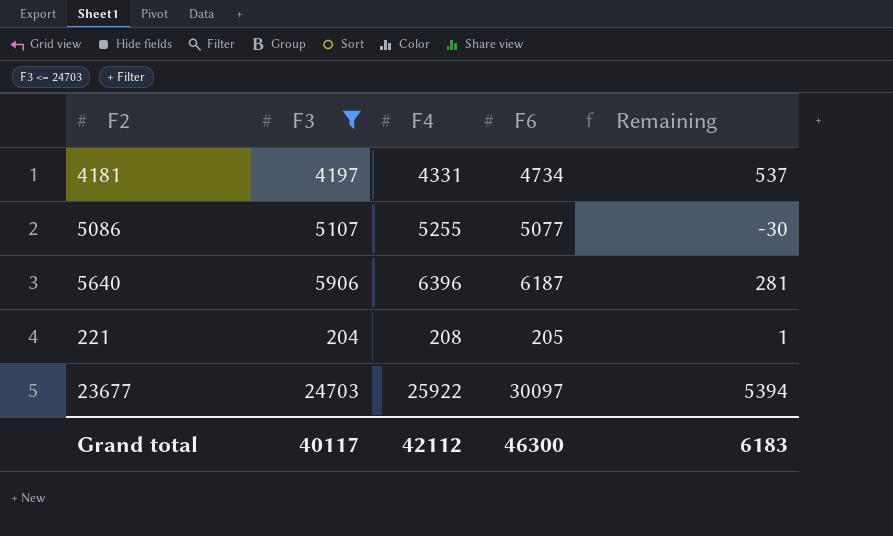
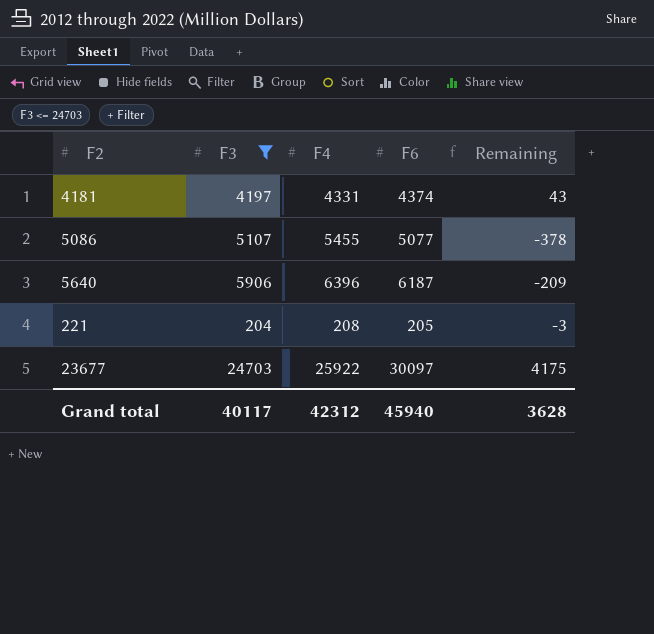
column Remaining | formula: [F6] - [F3] -> [F6] - [F4]
4181 | F6: 4734 -> 4374
5086 | F4: 5255 -> 5455
Grand total | F4: 42112 -> 42312
Grand total | F6: 46300 -> 45940
Grand total | Remaining: 6183 -> 3628

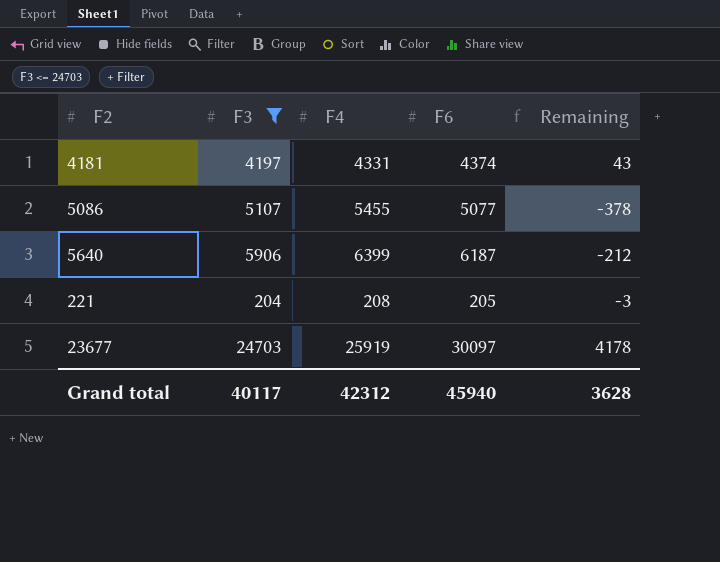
5640 | F4: 6396 -> 6399
5640 | Remaining: -209 -> -212
23677 | F4: 25922 -> 25919
23677 | Remaining: 4175 -> 4178

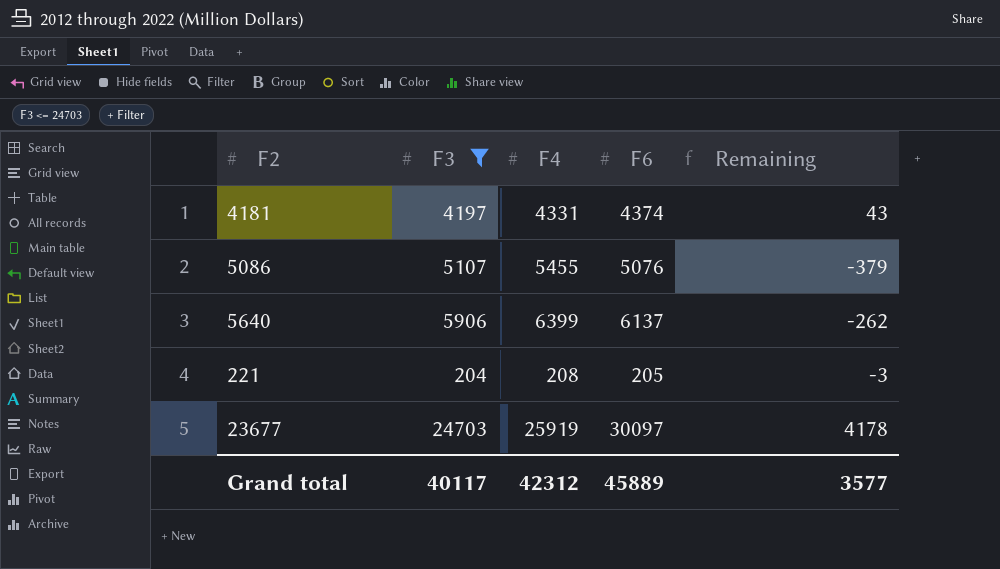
5086 | F6: 5077 -> 5076
5086 | Remaining: -378 -> -379
5640 | F6: 6187 -> 6137
5640 | Remaining: -212 -> -262
Grand total | F6: 45940 -> 45889
Grand total | Remaining: 3628 -> 3577

